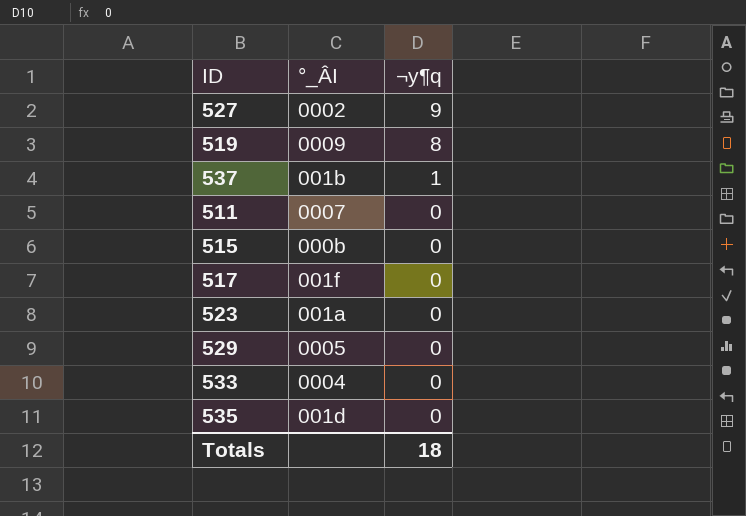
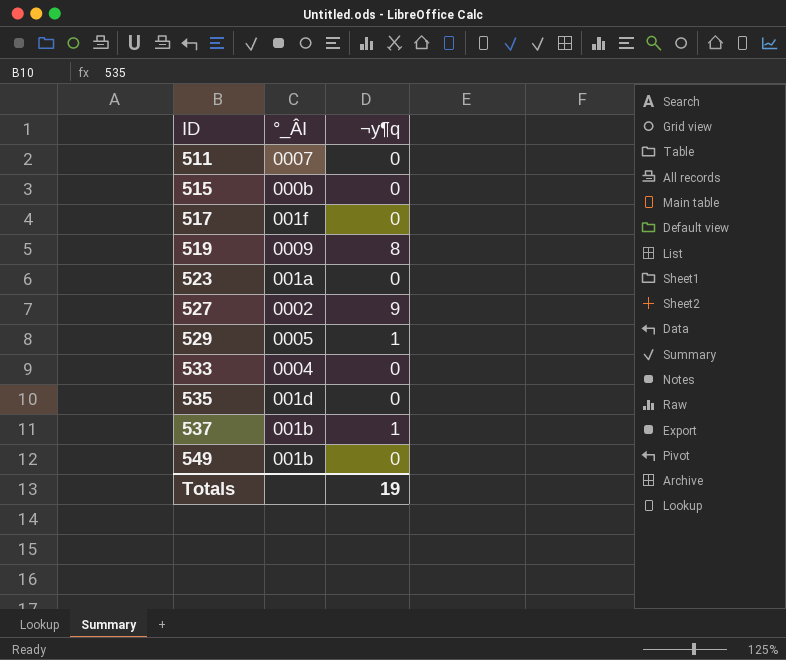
row order: ¬y¶q descending -> ID ascending
529 | ¬y¶q: 0 -> 1
row 549: none -> 001b | 0
Totals | ¬y¶q: 18 -> 19

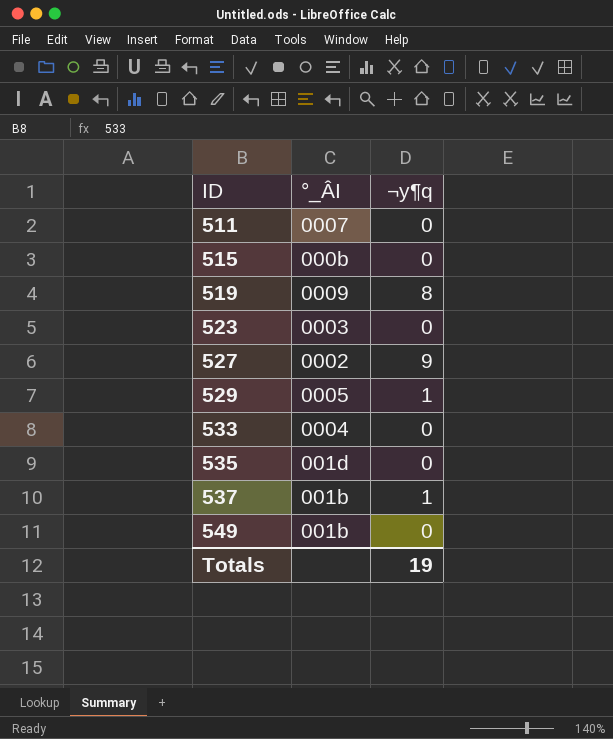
row 517: 001f | 0 -> none
523 | °_ÂI: 001a -> 0003

